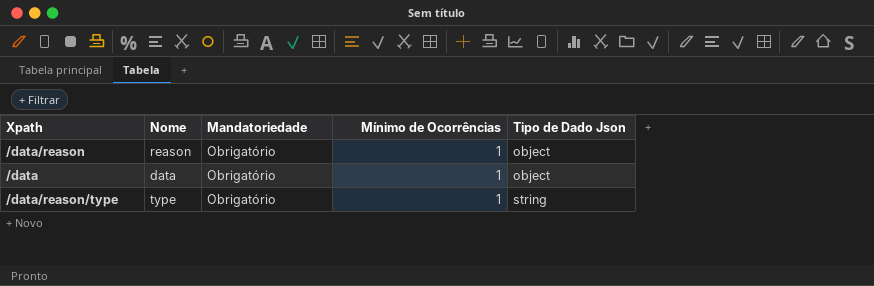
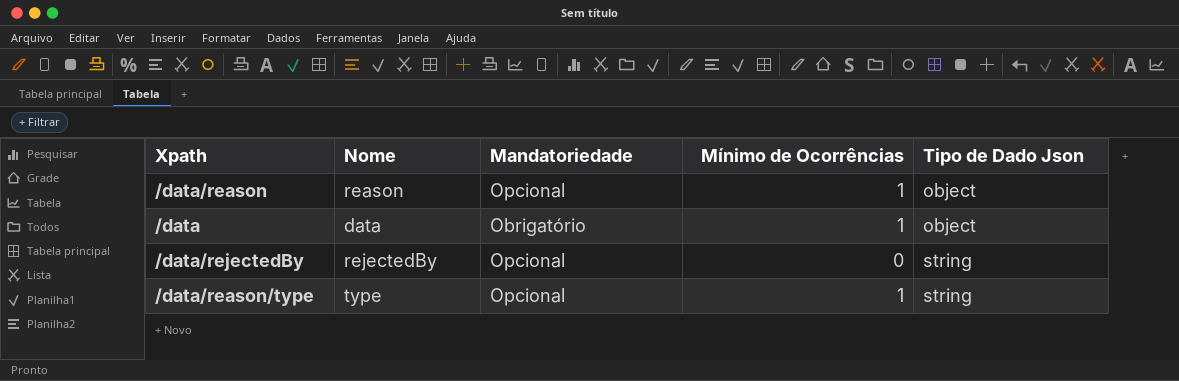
/data/reason | Mandatoriedade: Obrigatório -> Opcional
row /data/rejectedBy: none -> rejectedBy | Opcional | 0 | string
/data/reason/type | Mandatoriedade: Obrigatório -> Opcional

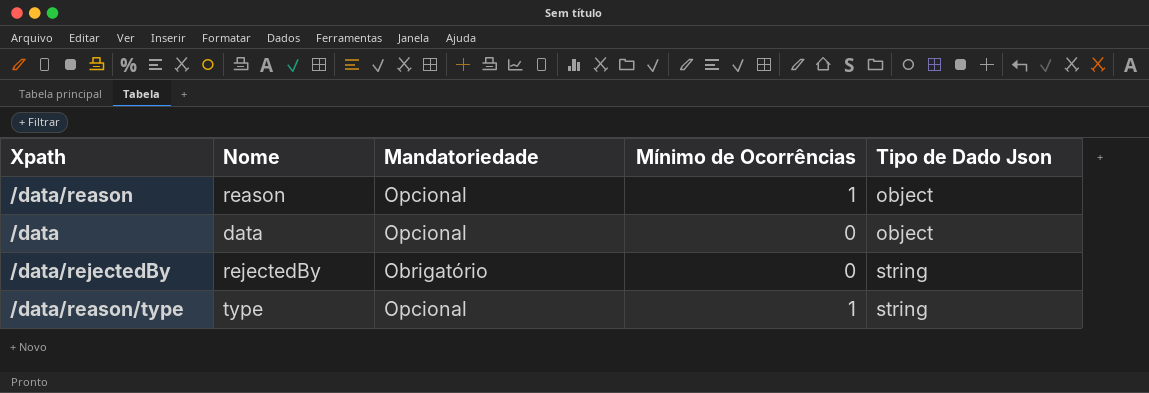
/data | Mandatoriedade: Obrigatório -> Opcional
/data | Mínimo de Ocorrências: 1 -> 0
/data/rejectedBy | Mandatoriedade: Opcional -> Obrigatório

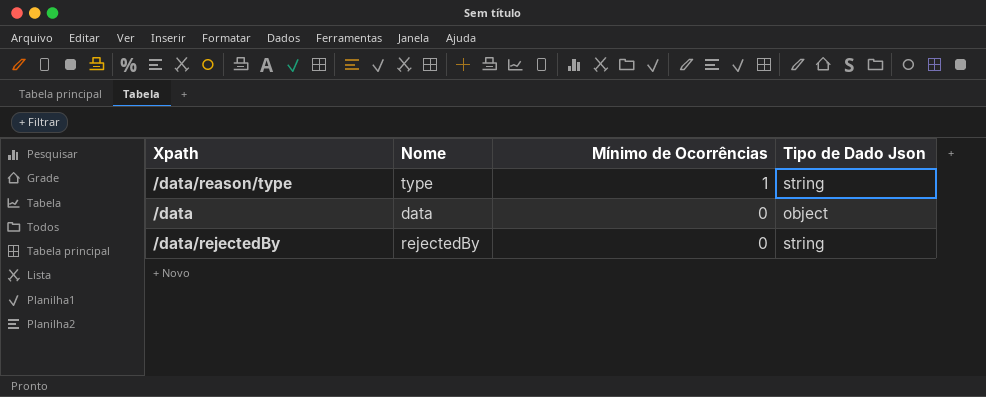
row order: Tipo de Dado Json ascending -> Mínimo de Ocorrências descending
column Mandatoriedade | position: 3 -> none
row /data/reason: reason | Opcional | 1 | object -> none

